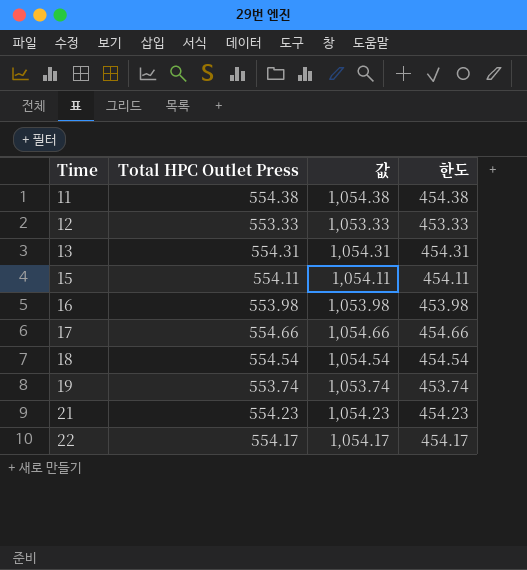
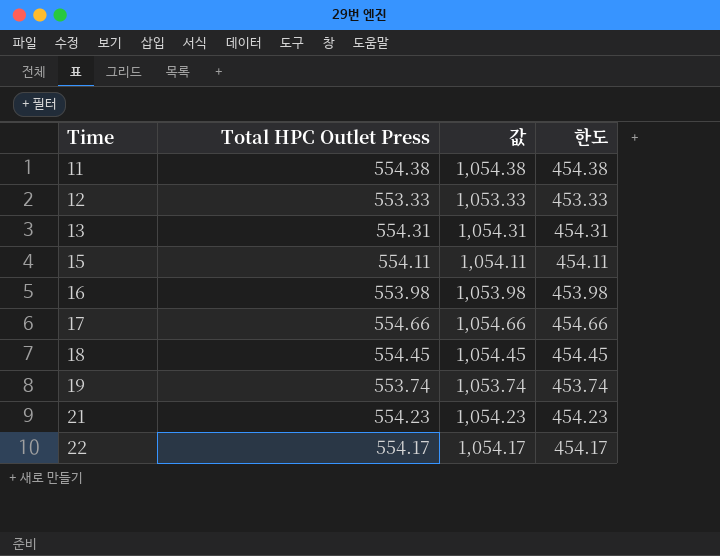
18 | Total HPC Outlet Press: 554.54 -> 554.45
18 | 값: 1,054.54 -> 1,054.45
18 | 한도: 454.54 -> 454.45

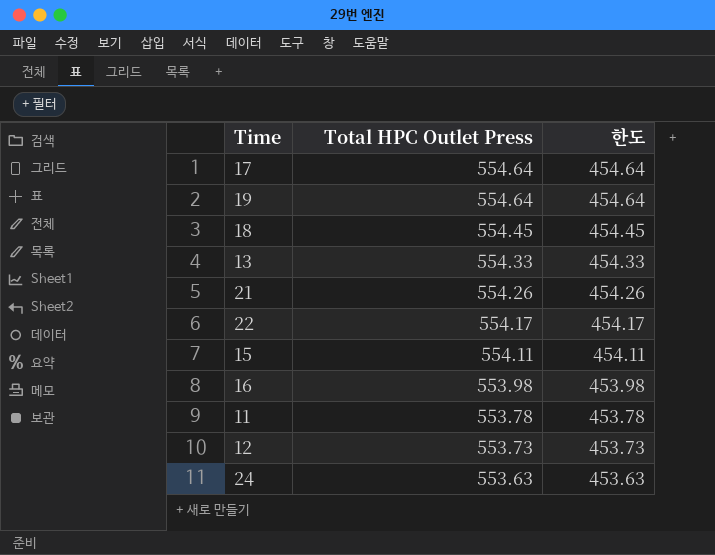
row order: Time ascending -> Total HPC Outlet Press descending
column 값 | formula: [Total HPC Outlet Press] + 500 -> none
17 | Total HPC Outlet Press: 554.66 -> 554.64
17 | 한도: 454.66 -> 454.64
19 | Total HPC Outlet Press: 553.74 -> 554.64
19 | 한도: 453.74 -> 454.64
13 | Total HPC Outlet Press: 554.31 -> 554.33
13 | 한도: 454.31 -> 454.33
21 | Total HPC Outlet Press: 554.23 -> 554.26
21 | 한도: 454.23 -> 454.26
11 | Total HPC Outlet Press: 554.38 -> 553.78
11 | 한도: 454.38 -> 453.78
12 | Total HPC Outlet Press: 553.33 -> 553.73
12 | 한도: 453.33 -> 453.73
row 24: none -> 553.63 | 453.63

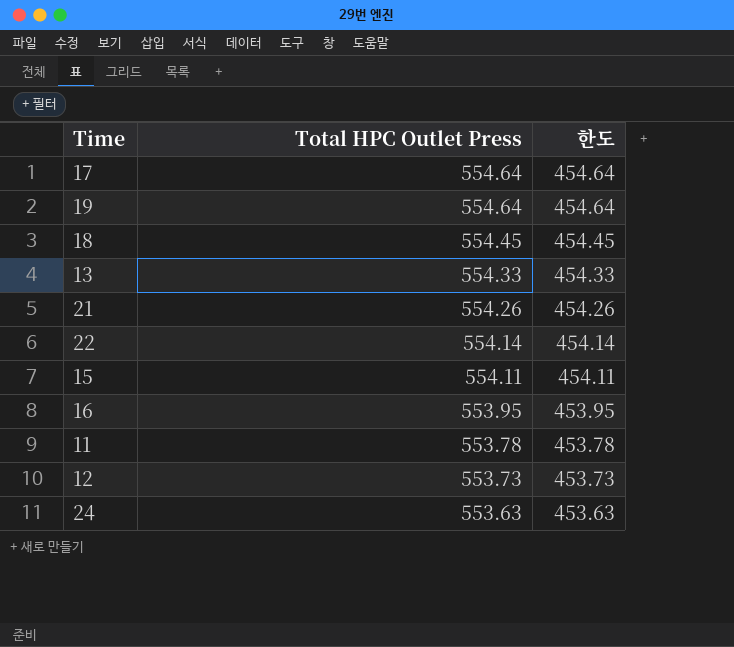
22 | Total HPC Outlet Press: 554.17 -> 554.14
22 | 한도: 454.17 -> 454.14
16 | Total HPC Outlet Press: 553.98 -> 553.95
16 | 한도: 453.98 -> 453.95

